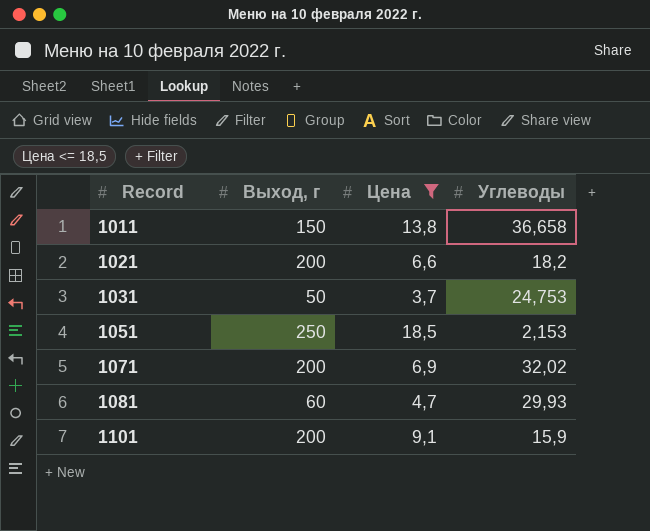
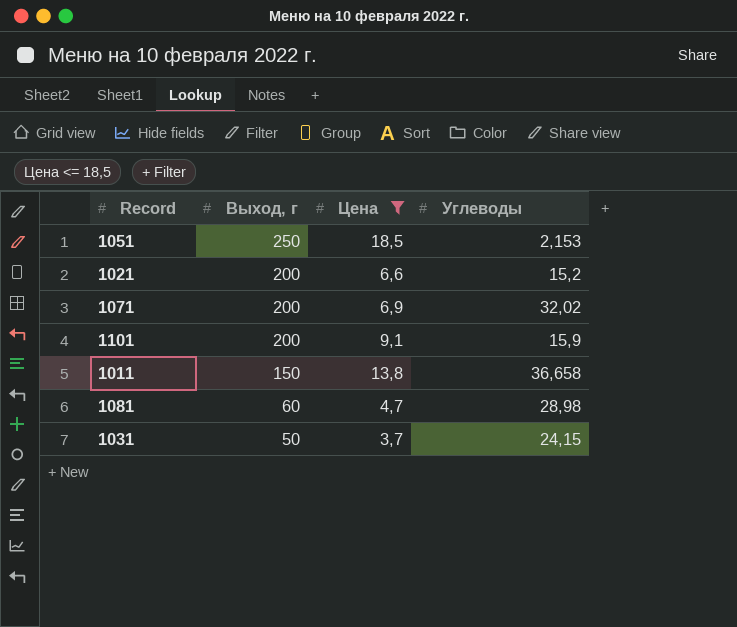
row order: Record ascending -> Выход, г descending
1021 | Углеводы: 18,2 -> 15,2
1081 | Углеводы: 29,93 -> 28,98
1031 | Углеводы: 24,753 -> 24,15

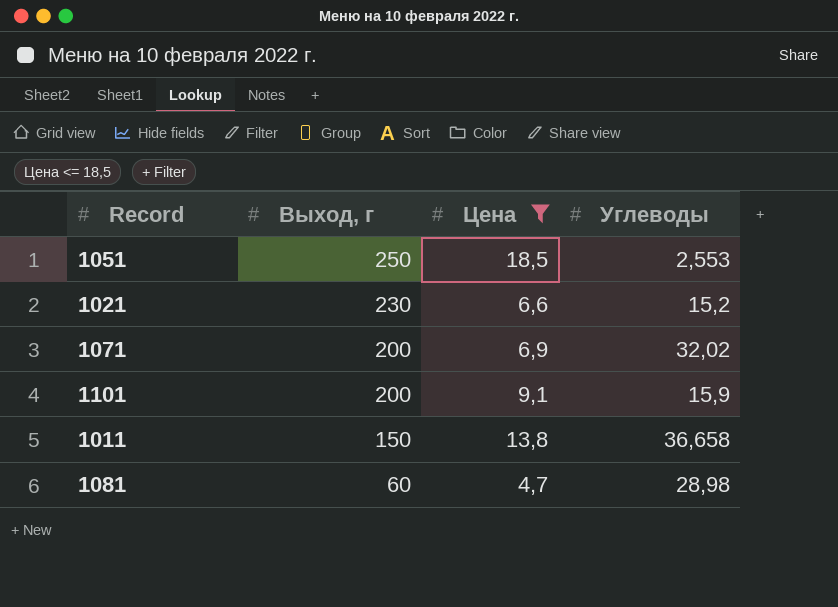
row 1031: 50 | 3,7 | 24,15 -> none
1051 | Углеводы: 2,153 -> 2,553
1021 | Выход, г: 200 -> 230

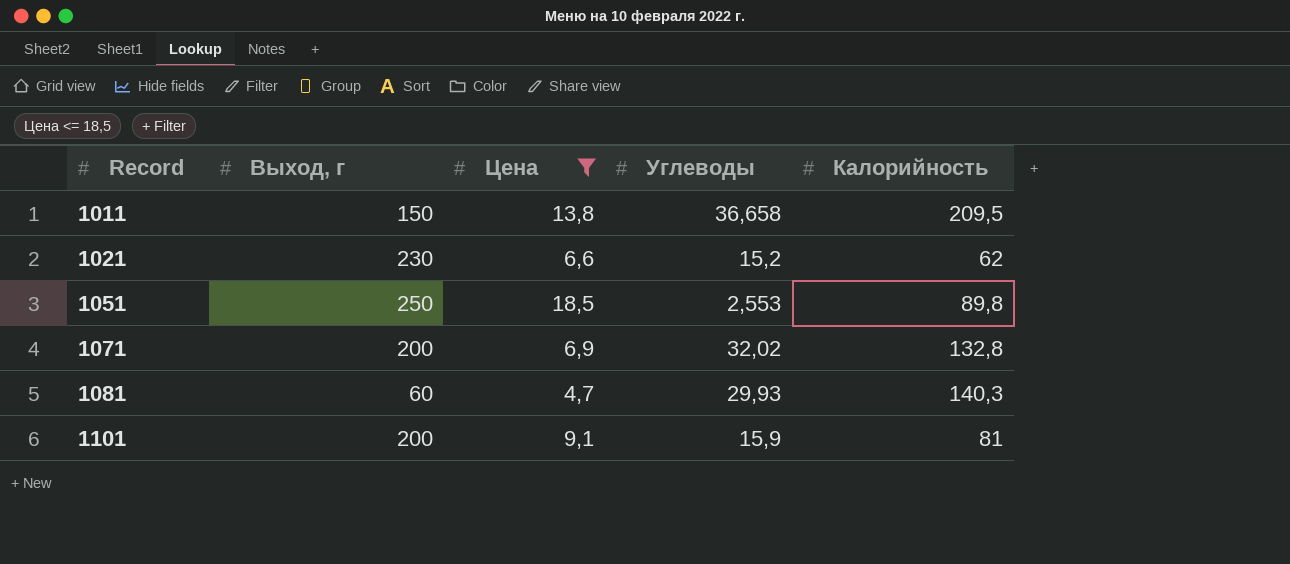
row order: Выход, г descending -> Record ascending
column Калорийность | position: none -> 5
1081 | Углеводы: 28,98 -> 29,93

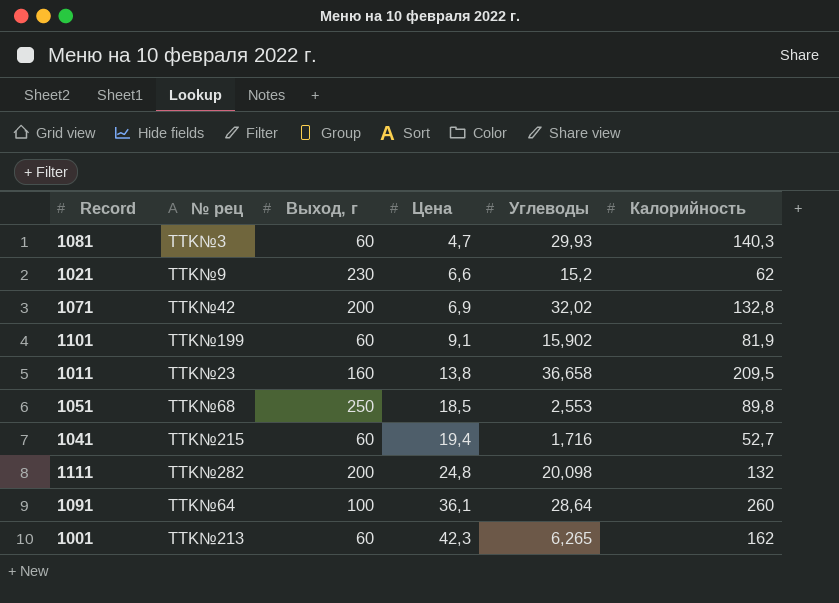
filter: Цена <= 18,5 -> none
row order: Record ascending -> Цена ascending
column № рец | position: none -> 2
1101 | Выход, г: 200 -> 60
1101 | Углеводы: 15,9 -> 15,902
1101 | Калорийность: 81 -> 81,9
1011 | Выход, г: 150 -> 160

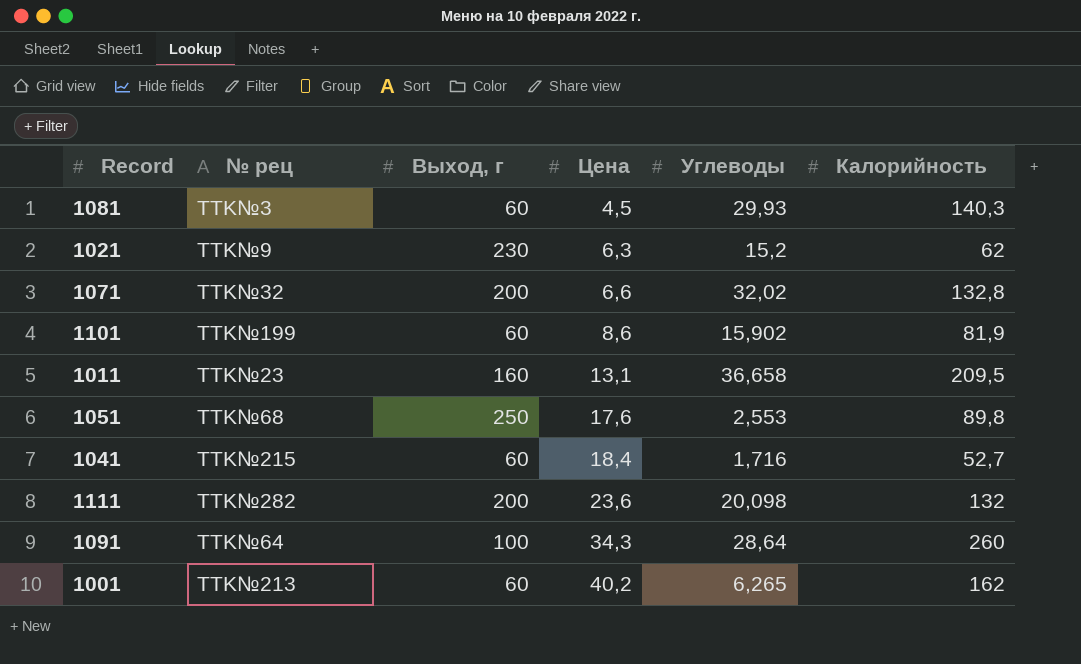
1081 | Цена: 4,7 -> 4,5
1021 | Цена: 6,6 -> 6,3
1071 | № рец: TTK№42 -> TTK№32
1071 | Цена: 6,9 -> 6,6
1101 | Цена: 9,1 -> 8,6
1011 | Цена: 13,8 -> 13,1
1051 | Цена: 18,5 -> 17,6
1041 | Цена: 19,4 -> 18,4
1111 | Цена: 24,8 -> 23,6
1091 | Цена: 36,1 -> 34,3
1001 | Цена: 42,3 -> 40,2

